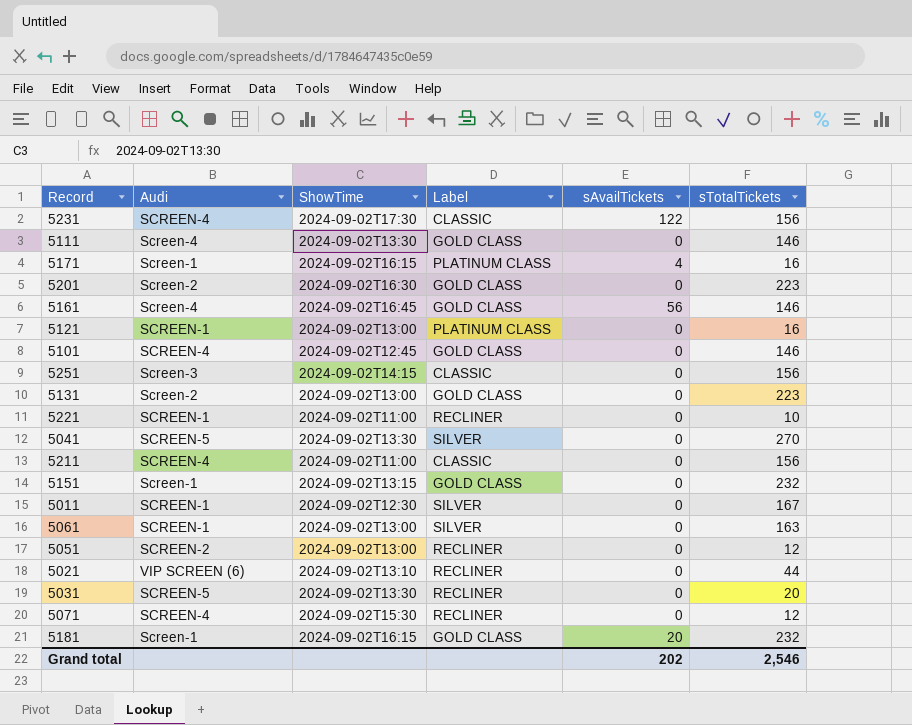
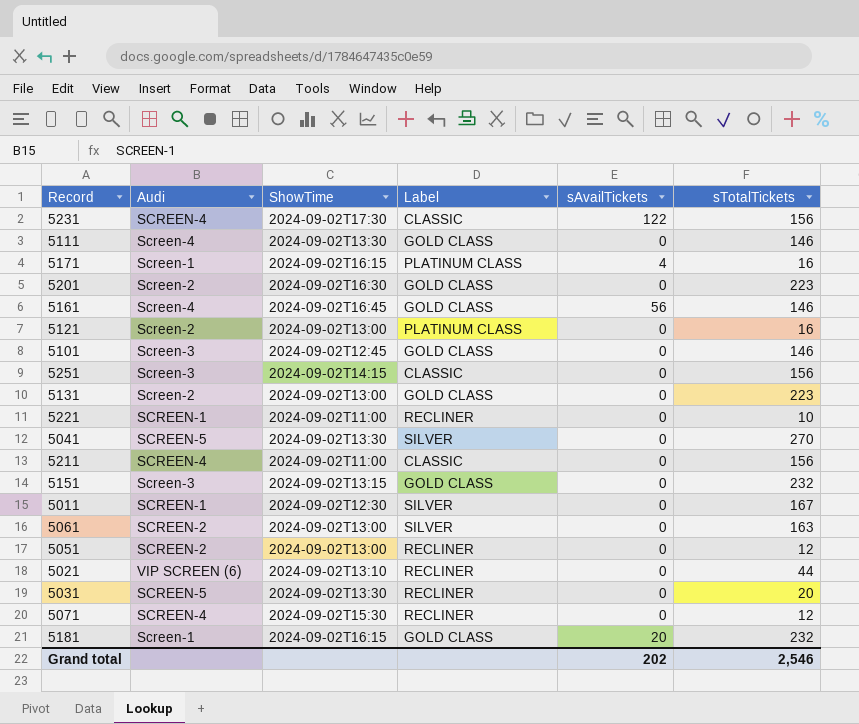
5121 | Audi: SCREEN-1 -> Screen-2
5101 | Audi: SCREEN-4 -> Screen-3
5151 | Audi: Screen-1 -> Screen-3
5061 | Audi: SCREEN-1 -> SCREEN-2

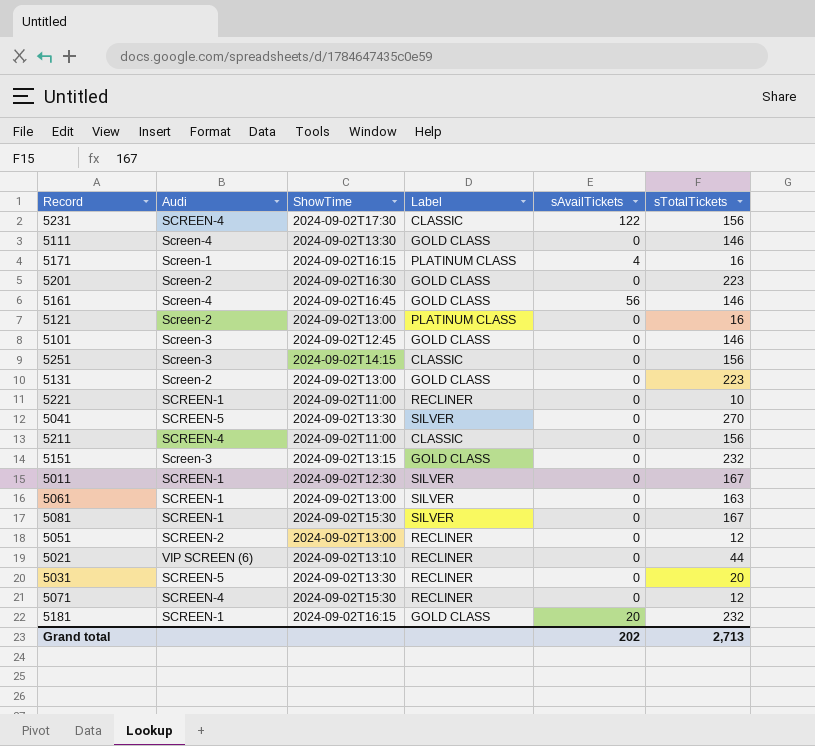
5061 | Audi: SCREEN-2 -> SCREEN-1
row 5081: none -> SCREEN-1 | 2024-09-02T15:30 | SILVER | 0 | 167
5181 | Audi: Screen-1 -> SCREEN-1
Grand total | sTotalTickets: 2,546 -> 2,713

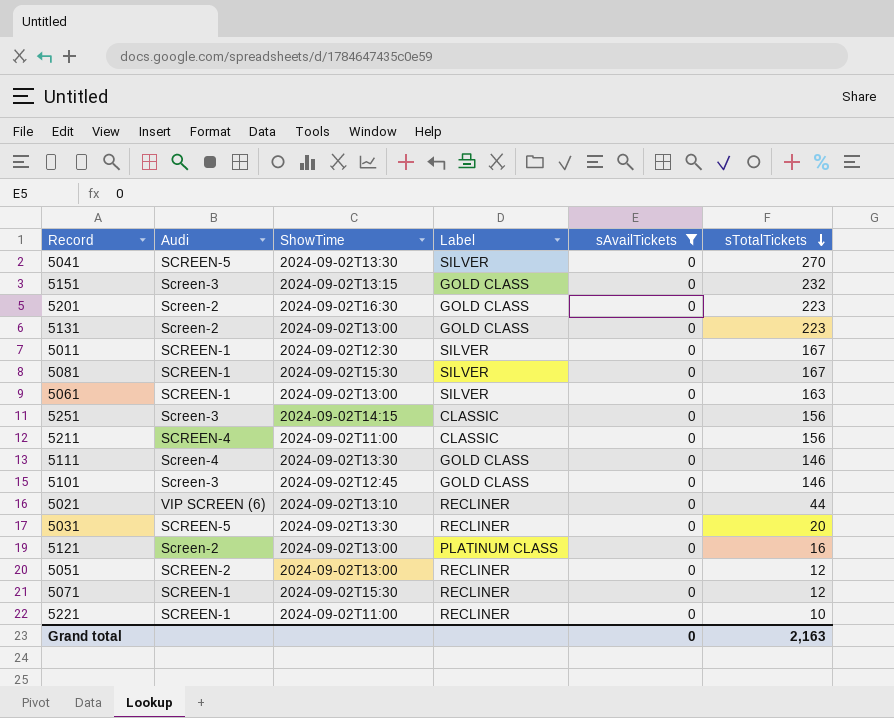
filter: none -> sAvailTickets = 0
row order: none -> sTotalTickets descending
5071 | Audi: SCREEN-4 -> SCREEN-1
Grand total | sAvailTickets: 202 -> 0
Grand total | sTotalTickets: 2,713 -> 2,163

